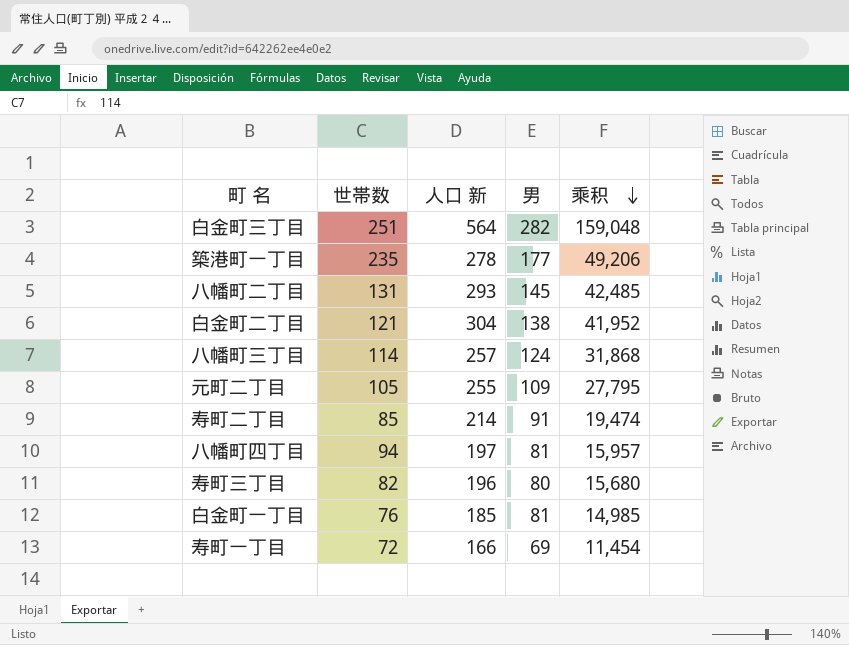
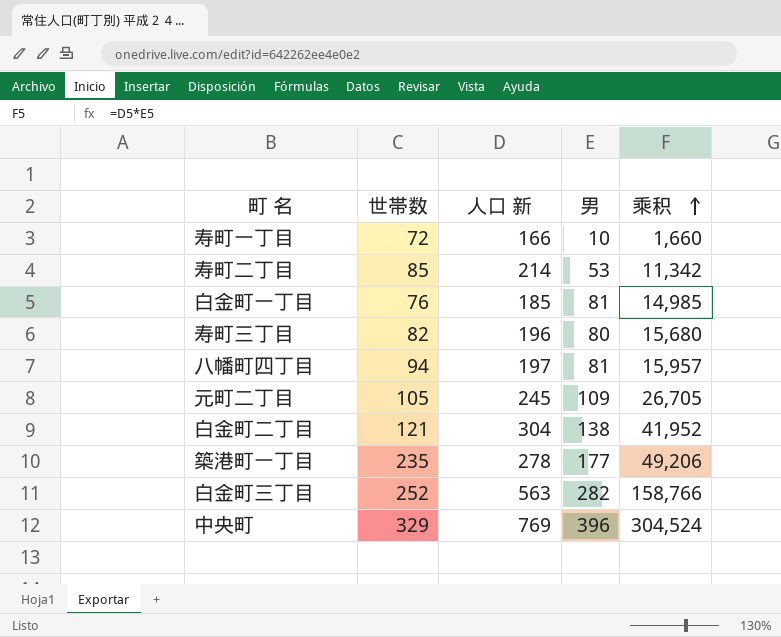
row order: 乘积 descending -> 乘积 ascending
row 八幡町二丁目: 131 | 293 | 145 | 42,485 -> none
row 八幡町三丁目: 114 | 257 | 124 | 31,868 -> none
寿町一丁目 | 男: 69 -> 10
寿町一丁目 | 乘积: 11,454 -> 1,660
寿町二丁目 | 男: 91 -> 53
寿町二丁目 | 乘积: 19,474 -> 11,342
元町二丁目 | 人口 新: 255 -> 245
元町二丁目 | 乘积: 27,795 -> 26,705
白金町三丁目 | 世帯数: 251 -> 252
白金町三丁目 | 人口 新: 564 -> 563
白金町三丁目 | 乘积: 159,048 -> 158,766
row 中央町: none -> 329 | 769 | 396 | 304,524

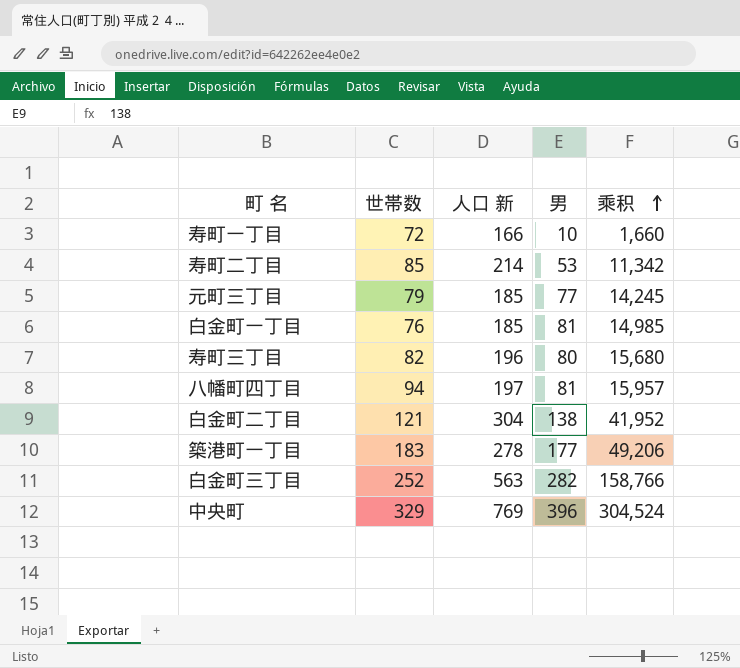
row 元町二丁目: 105 | 245 | 109 | 26,705 -> none
row 元町三丁目: none -> 79 | 185 | 77 | 14,245
築港町一丁目 | 世帯数: 235 -> 183

